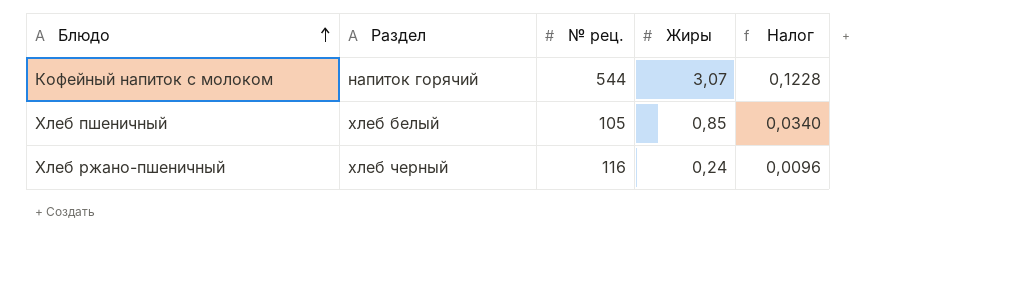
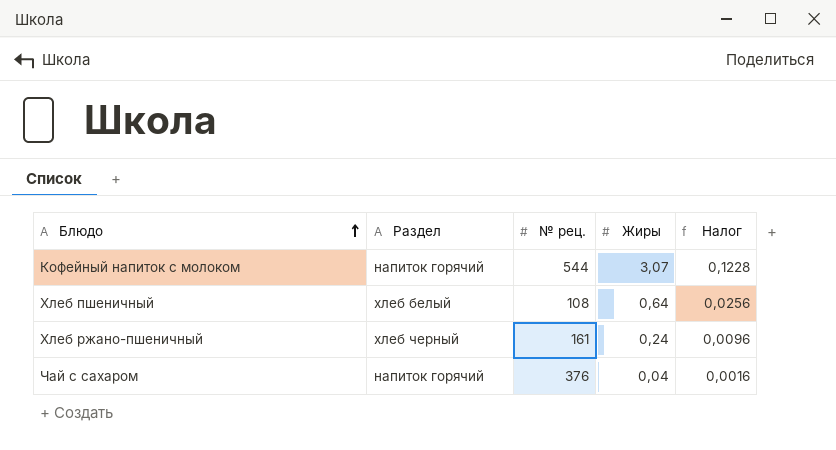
Хлеб пшеничный | № рец.: 105 -> 108
Хлеб пшеничный | Жиры: 0,85 -> 0,64
Хлеб пшеничный | Налог: 0,0340 -> 0,0256
Хлеб ржано-пшеничный | № рец.: 116 -> 161
row Чай с сахаром: none -> напиток горячий | 376 | 0,04 | 0,0016

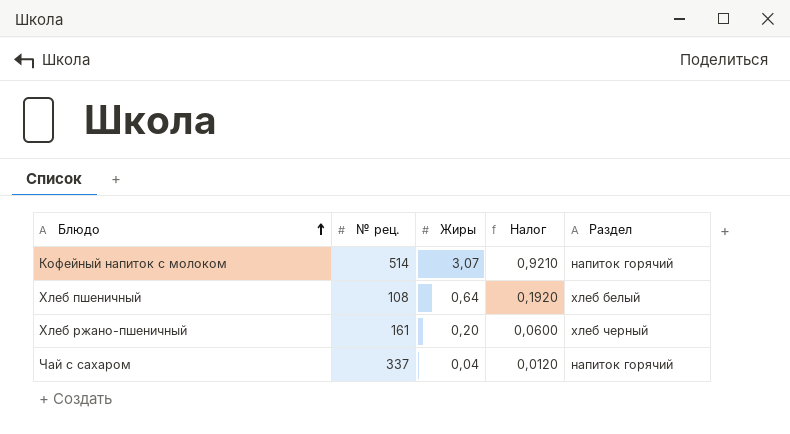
column Налог | formula: [Жиры] * 0,04 -> [Жиры] * 0,3
column Раздел | position: 2 -> 5
Кофейный напиток с молоком | № рец.: 544 -> 514
Хлеб ржано-пшеничный | Жиры: 0,24 -> 0,20
Чай с сахаром | № рец.: 376 -> 337

